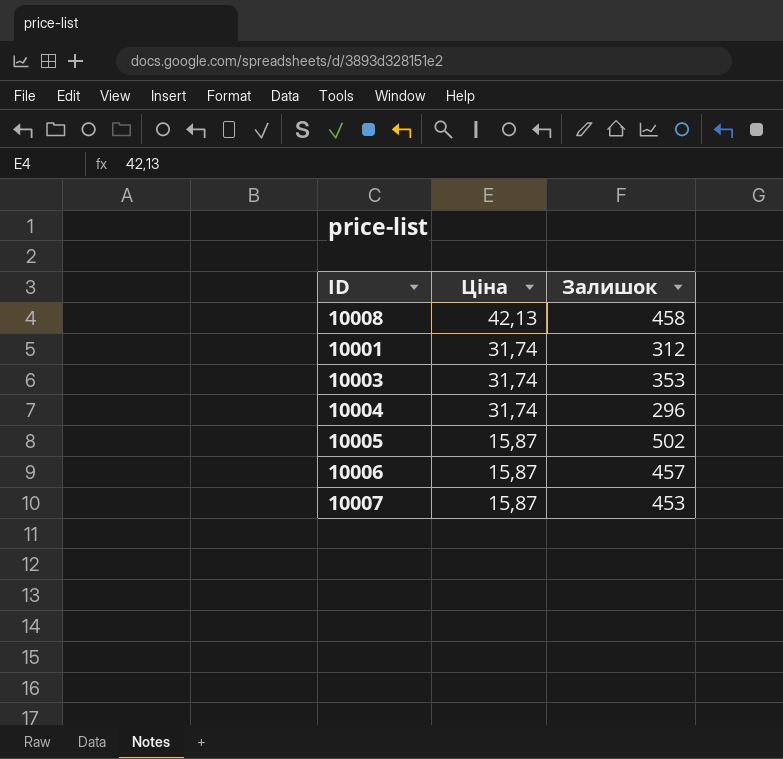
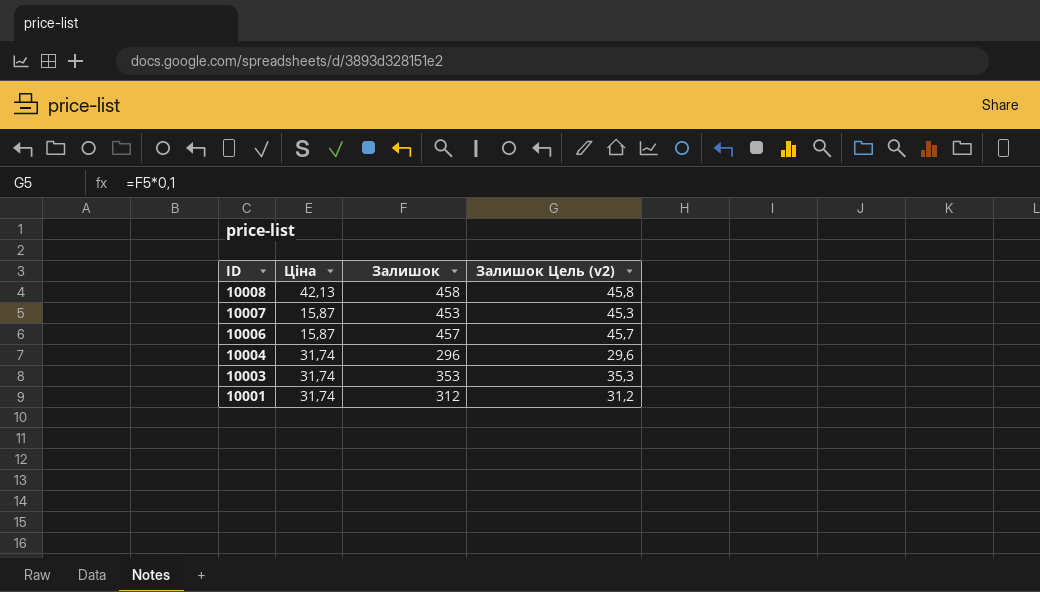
row order: Ціна descending -> ID descending
column Залишок Цель (v2) | formula: none -> [Залишок] * 0,1
row 10005: 15,87 | 502 -> none

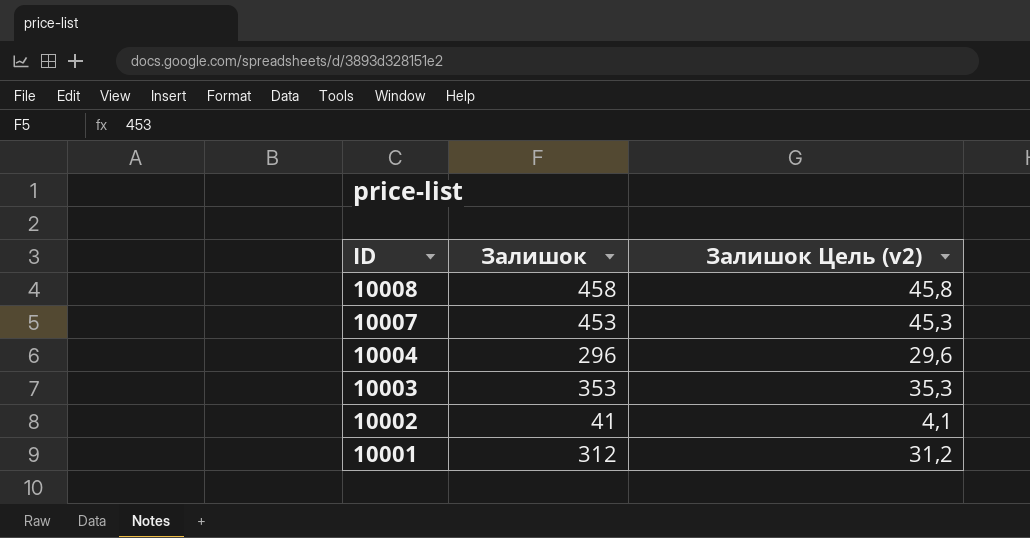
column Ціна | position: 2 -> none
row 10006: 15,87 | 457 | 45,7 -> none
row 10002: none -> 41 | 4,1

